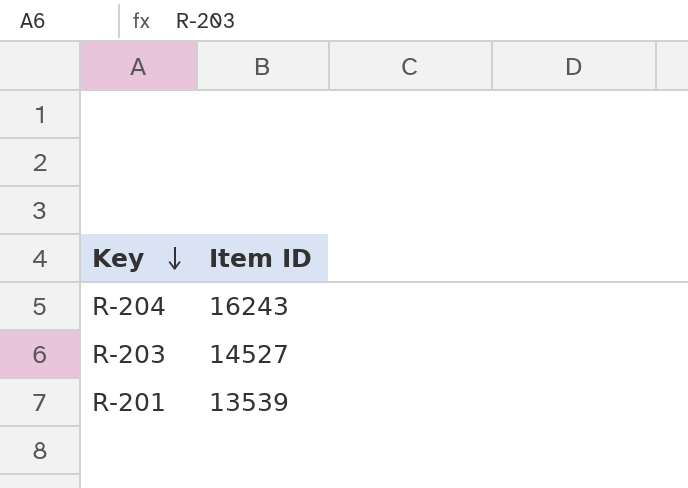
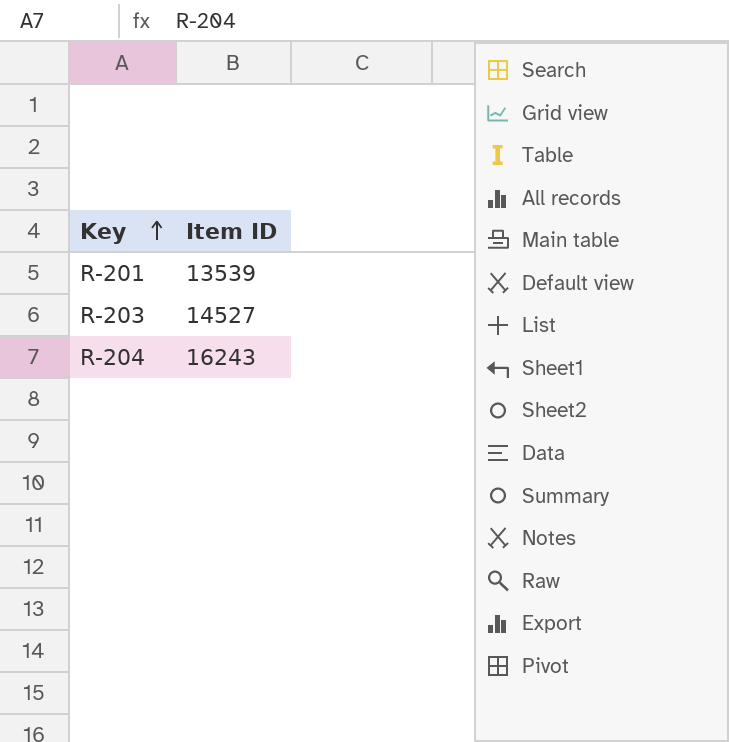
row order: Key descending -> Key ascending

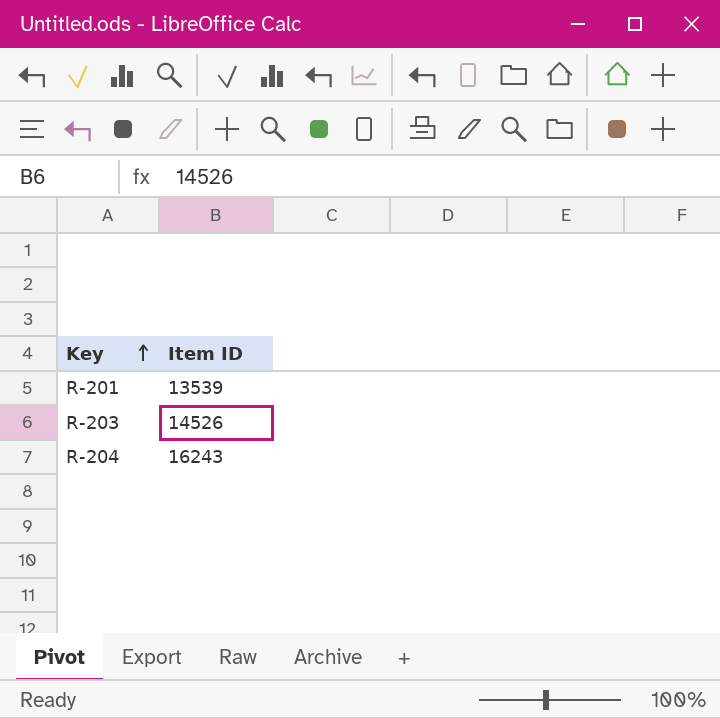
R-203 | Item ID: 14527 -> 14526

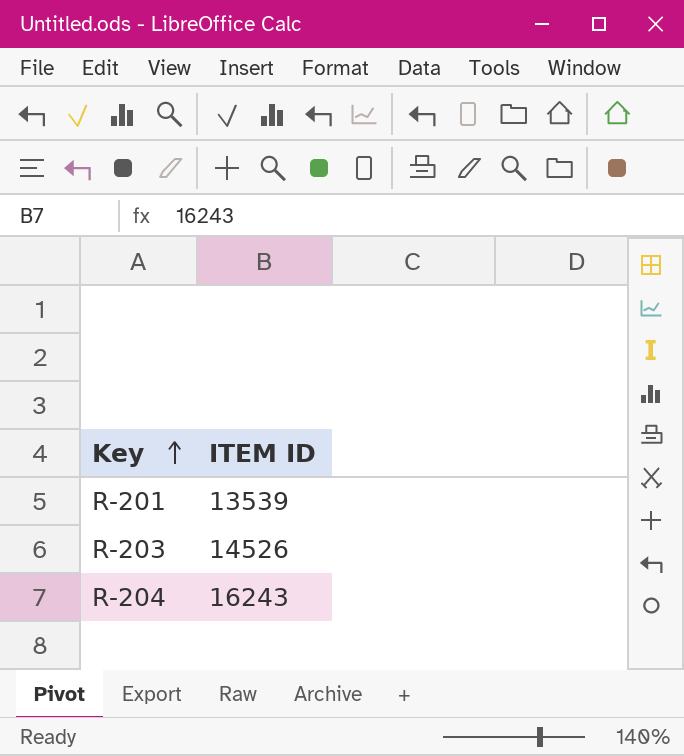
column name: Item ID -> ITEM ID

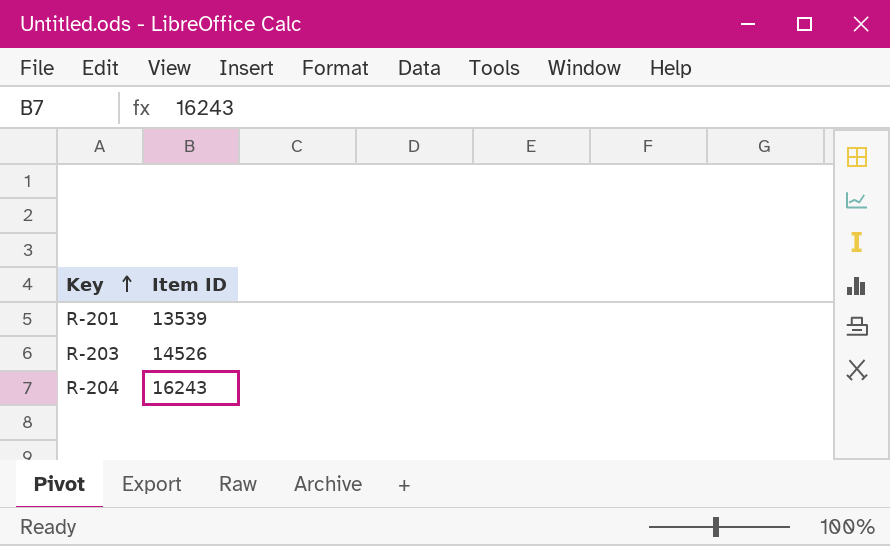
column name: ITEM ID -> Item ID

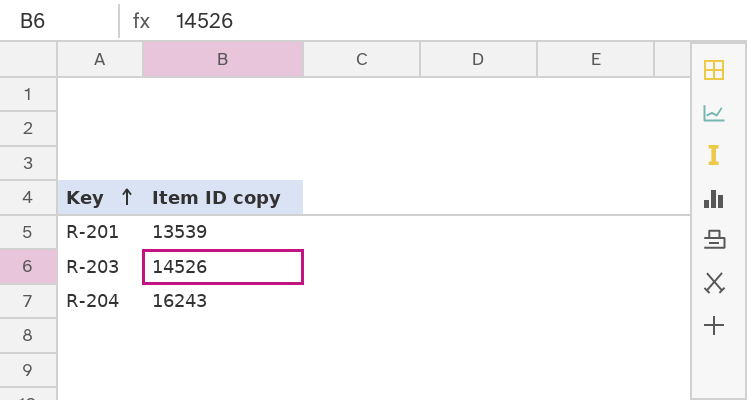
column name: Item ID -> Item ID copy

